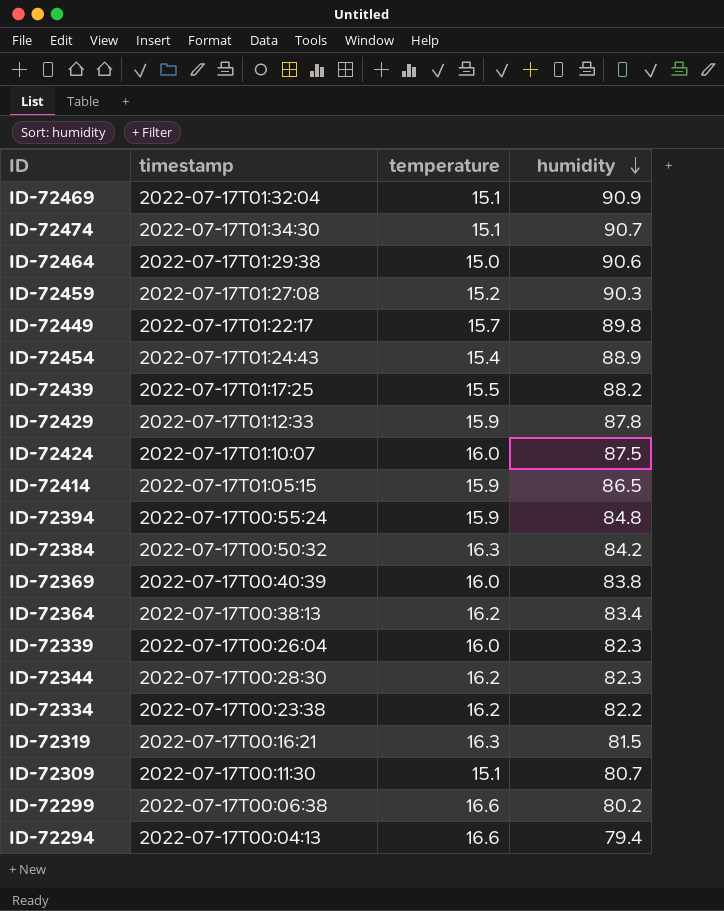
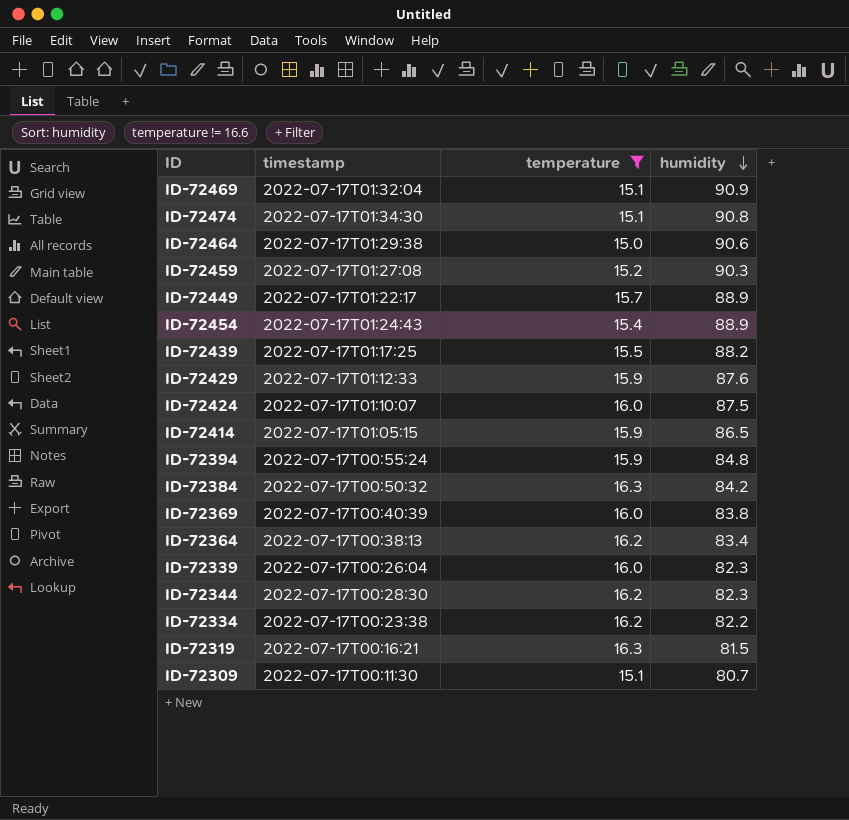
filter: none -> temperature != 16.6
ID-72474 | humidity: 90.7 -> 90.8
ID-72449 | humidity: 89.8 -> 88.9
ID-72429 | humidity: 87.8 -> 87.6

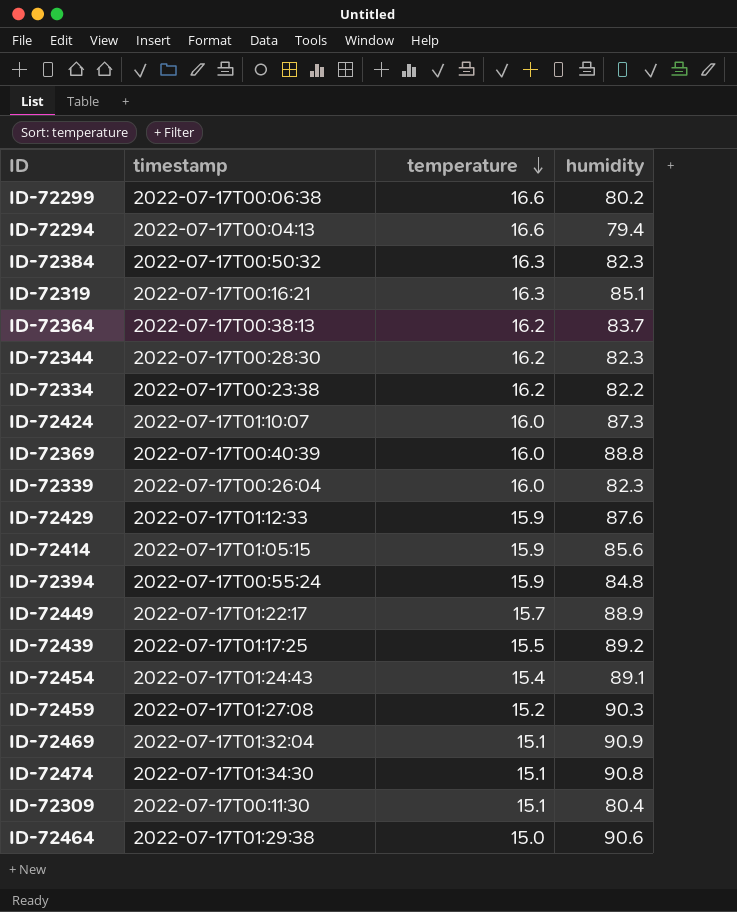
filter: temperature != 16.6 -> none
row order: humidity descending -> temperature descending
ID-72384 | humidity: 84.2 -> 82.3
ID-72319 | humidity: 81.5 -> 85.1
ID-72364 | humidity: 83.4 -> 83.7
ID-72424 | humidity: 87.5 -> 87.3
ID-72369 | humidity: 83.8 -> 88.8
ID-72414 | humidity: 86.5 -> 85.6
ID-72439 | humidity: 88.2 -> 89.2
ID-72454 | humidity: 88.9 -> 89.1
ID-72309 | humidity: 80.7 -> 80.4

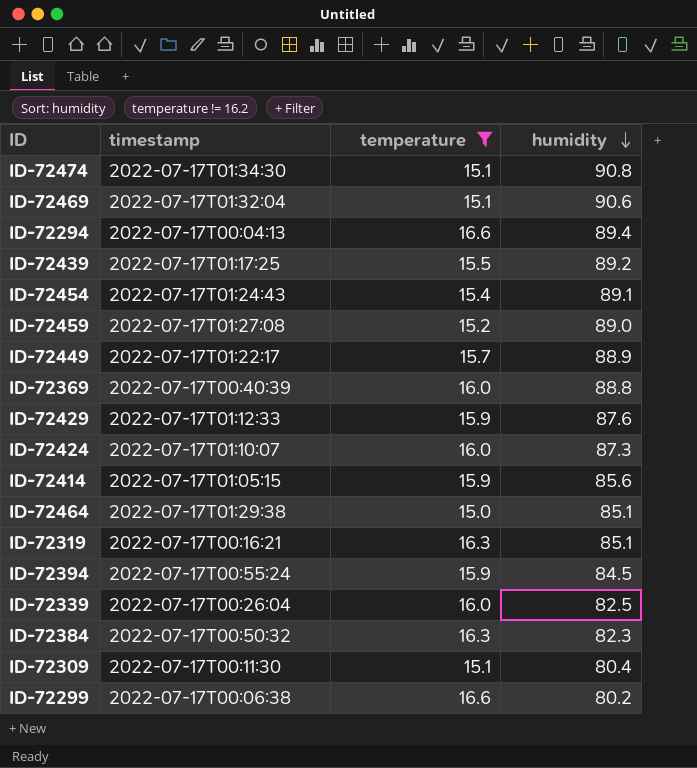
filter: none -> temperature != 16.2
row order: temperature descending -> humidity descending
ID-72469 | humidity: 90.9 -> 90.6
ID-72294 | humidity: 79.4 -> 89.4
ID-72459 | humidity: 90.3 -> 89.0
ID-72464 | humidity: 90.6 -> 85.1
ID-72394 | humidity: 84.8 -> 84.5
ID-72339 | humidity: 82.3 -> 82.5

